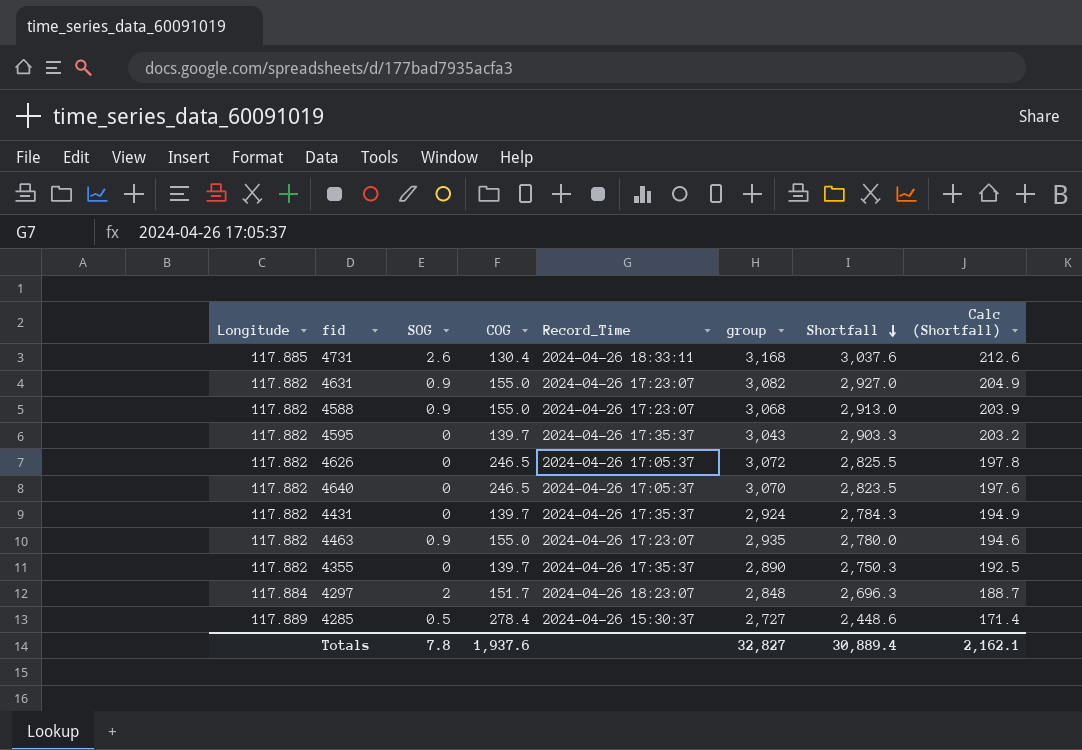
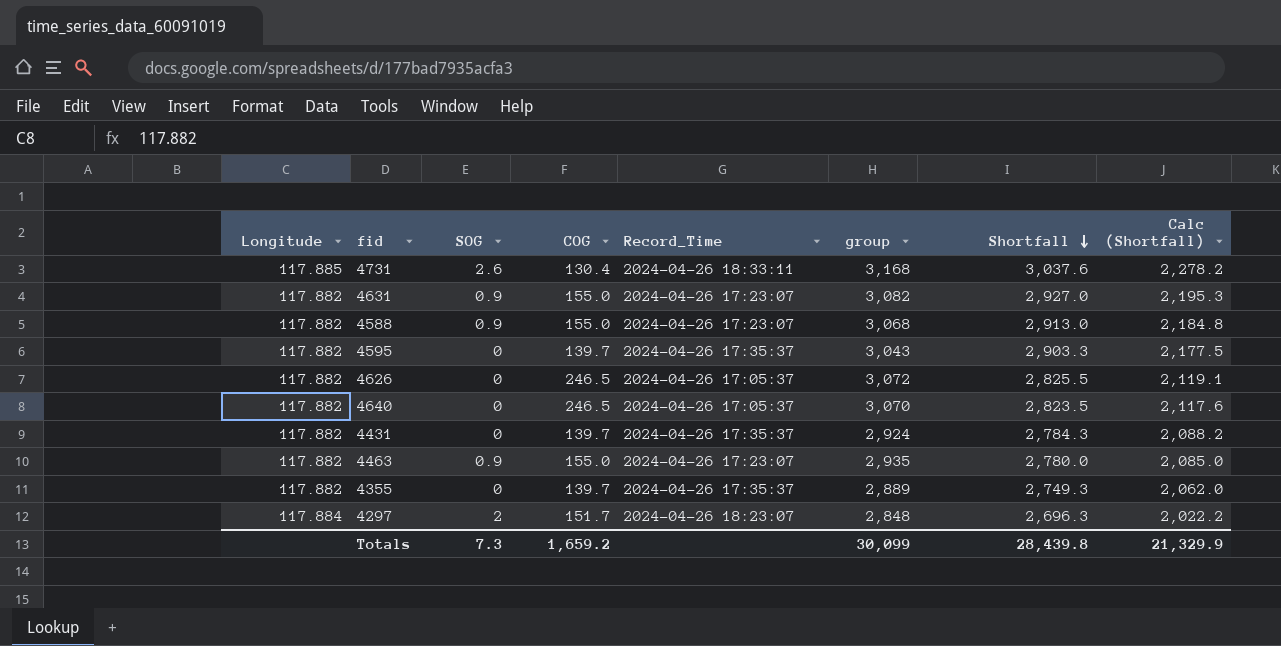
column Calc (Shortfall) | formula: [Shortfall] * 0.07 -> [Shortfall] * 0.75
row 4285: 117.889 | 0.5 | 278.4 | 2024-04-26 15:30:37 | 2,727 | 2,448.6 | 171.4 -> none
4355 | group: 2,890 -> 2,889
4355 | Shortfall: 2,750.3 -> 2,749.3
Totals | SOG: 7.8 -> 7.3
Totals | COG: 1,937.6 -> 1,659.2
Totals | group: 32,827 -> 30,099
Totals | Shortfall: 30,889.4 -> 28,439.8
Totals | Calc (Shortfall): 2,162.1 -> 21,329.9

